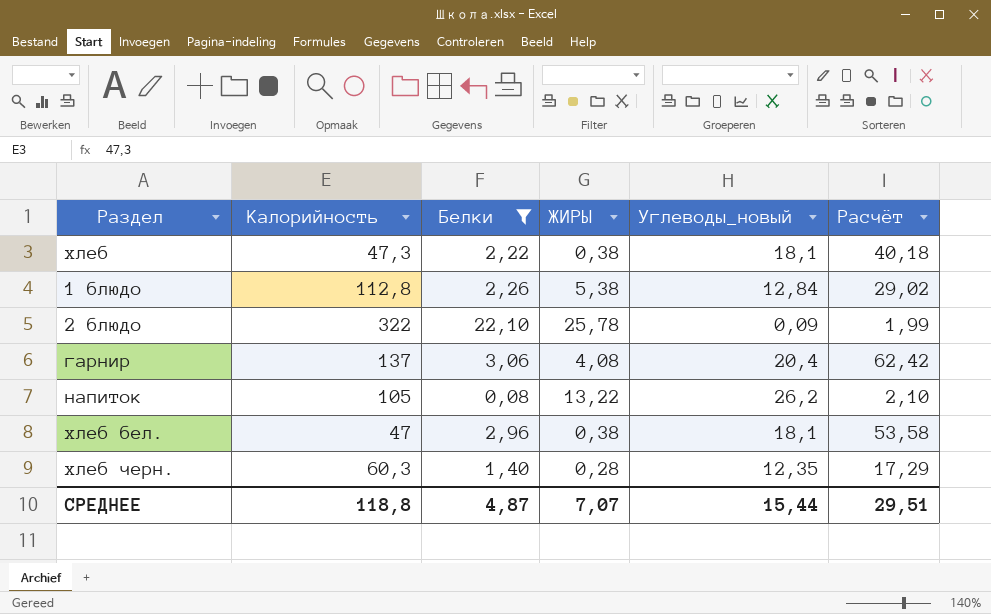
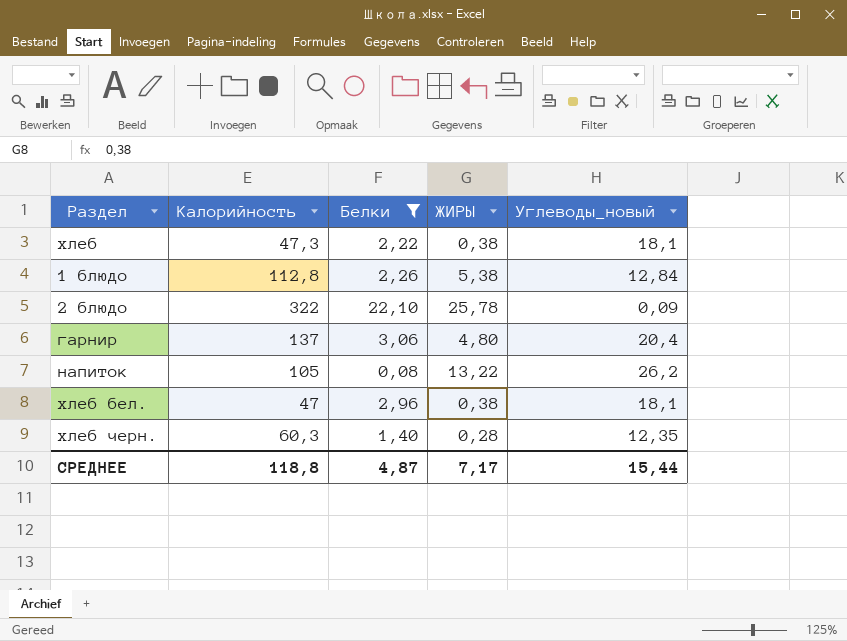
column Расчёт | formula: [Белки] * [Углеводы_новый] -> none
гарнир | ЖИРЫ: 4,08 -> 4,80
СРЕДНЕЕ | ЖИРЫ: 7,07 -> 7,17

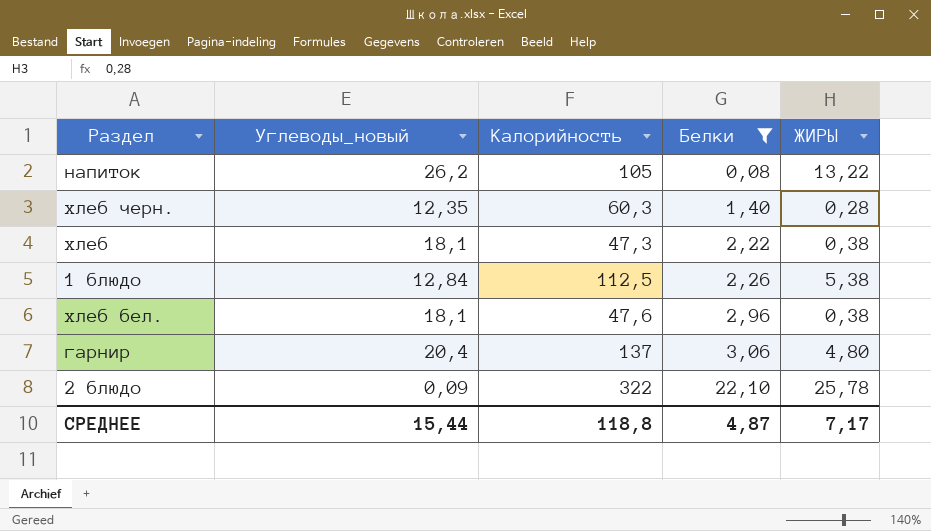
row order: none -> Белки ascending
column Углеводы_новый | position: 5 -> 2
1 блюдо | Калорийность: 112,8 -> 112,5
хлеб бел. | Калорийность: 47 -> 47,6

